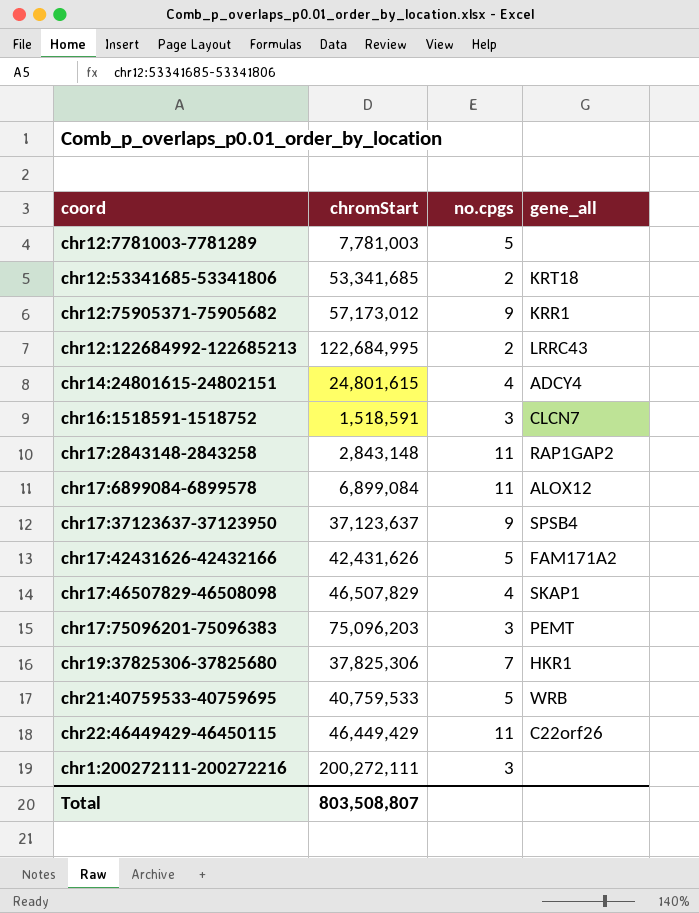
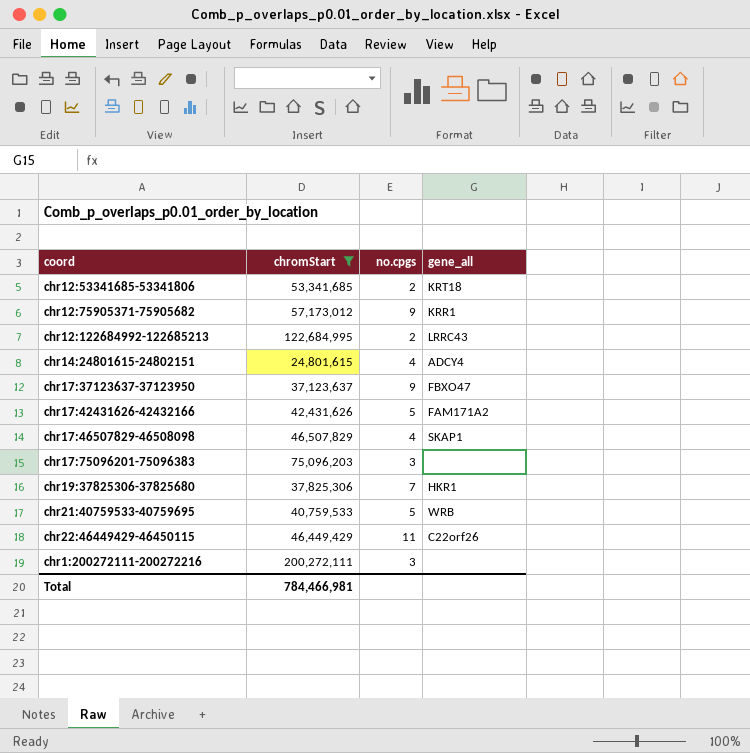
filter: none -> chromStart >= 24,801,615
chr17:37123637-37123950 | gene_all: SPSB4 -> FBXO47
chr17:75096201-75096383 | gene_all: PEMT -> none
Total | chromStart: 803,508,807 -> 784,466,981

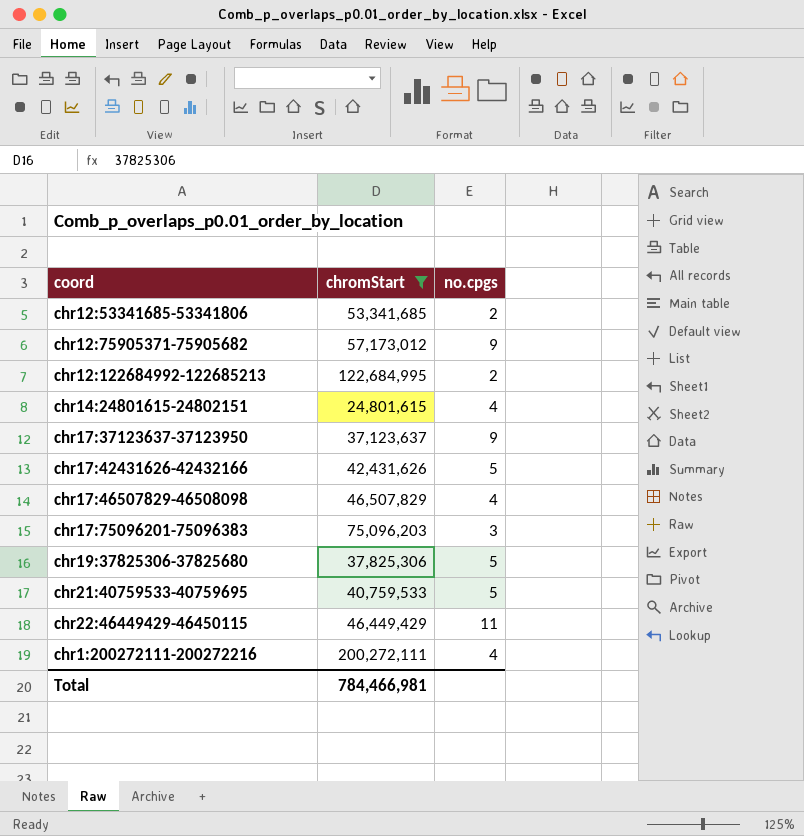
column gene_all | position: 4 -> none
chr19:37825306-37825680 | no.cpgs: 7 -> 5
chr1:200272111-200272216 | no.cpgs: 3 -> 4

